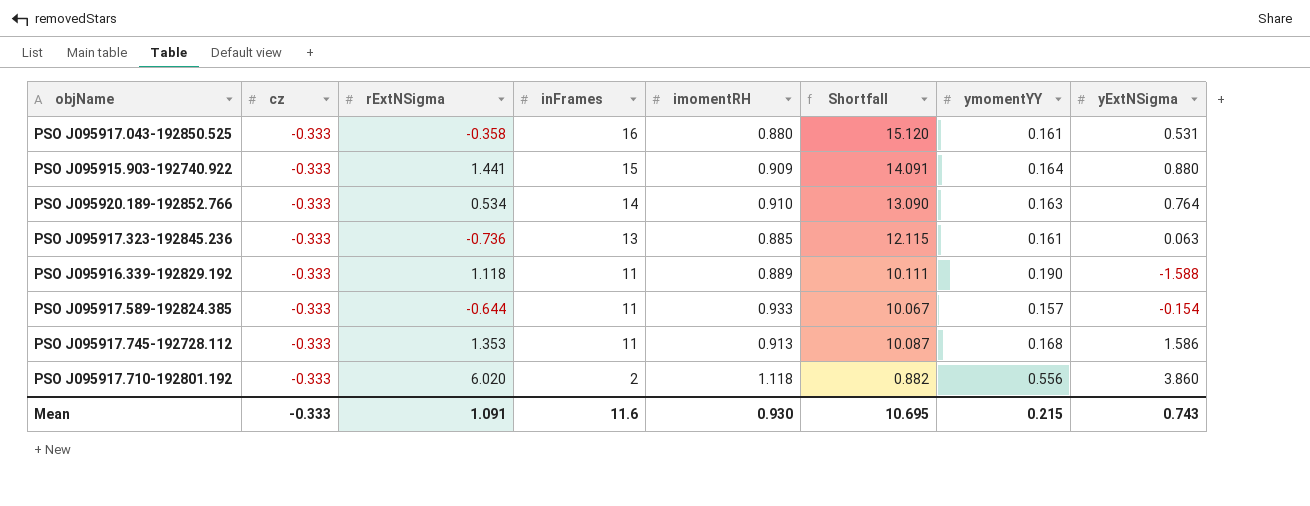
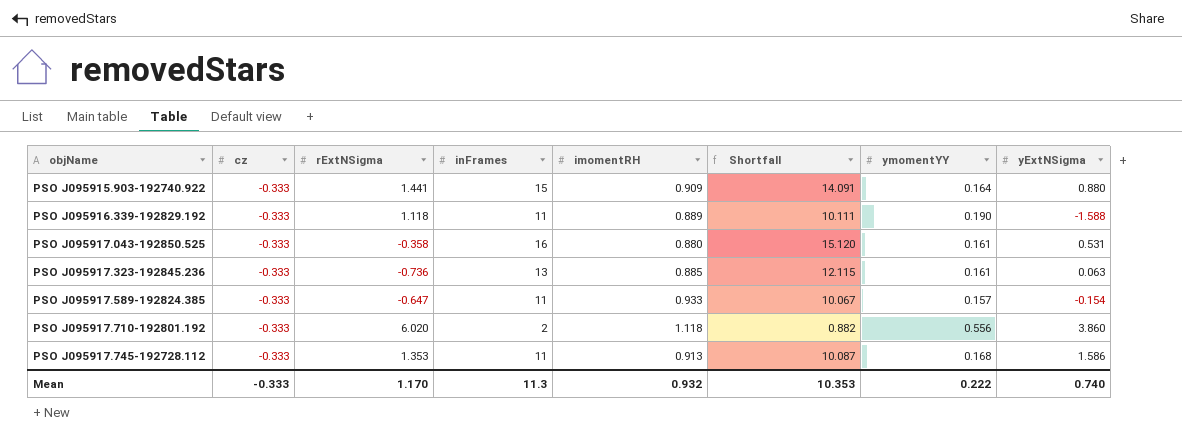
row order: inFrames descending -> objName ascending
row PSO J095920.189-192852.766: -0.333 | 0.534 | 14 | 0.910 | 13.090 | 0.163 | 0.764 -> none
PSO J095917.589-192824.385 | rExtNSigma: -0.644 -> -0.647
Mean | rExtNSigma: 1.091 -> 1.170
Mean | inFrames: 11.6 -> 11.3
Mean | imomentRH: 0.930 -> 0.932
Mean | Shortfall: 10.695 -> 10.353
Mean | ymomentYY: 0.215 -> 0.222
Mean | yExtNSigma: 0.743 -> 0.740

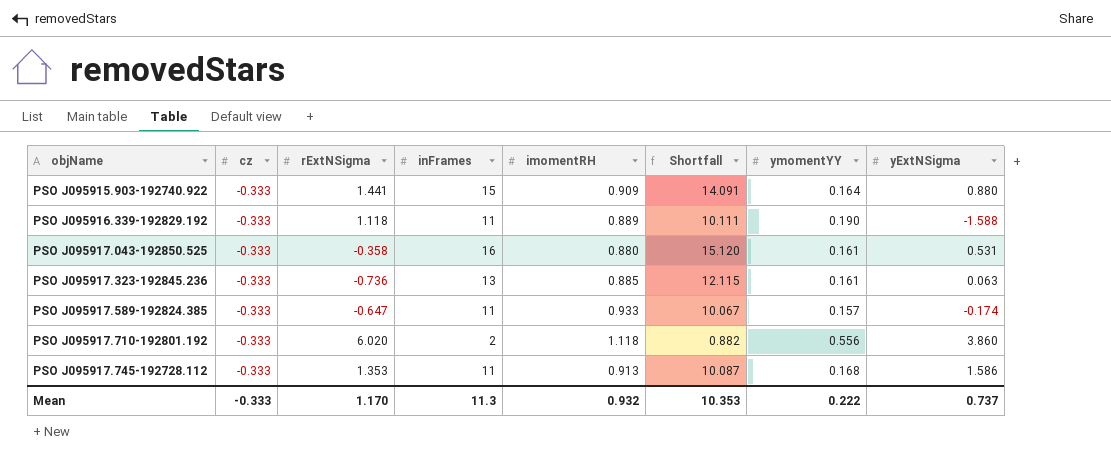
PSO J095917.589-192824.385 | yExtNSigma: -0.154 -> -0.174
Mean | yExtNSigma: 0.740 -> 0.737

